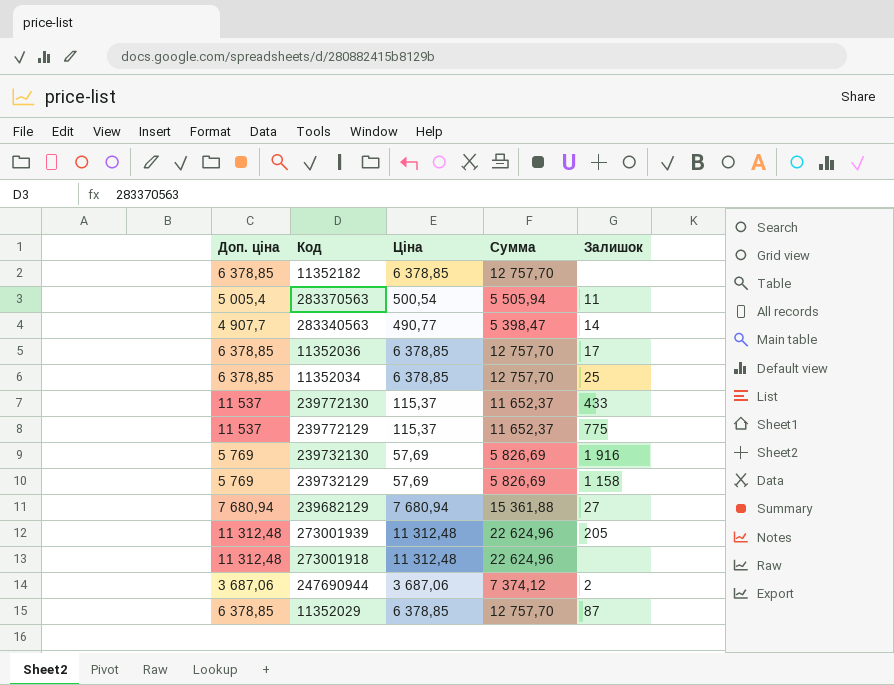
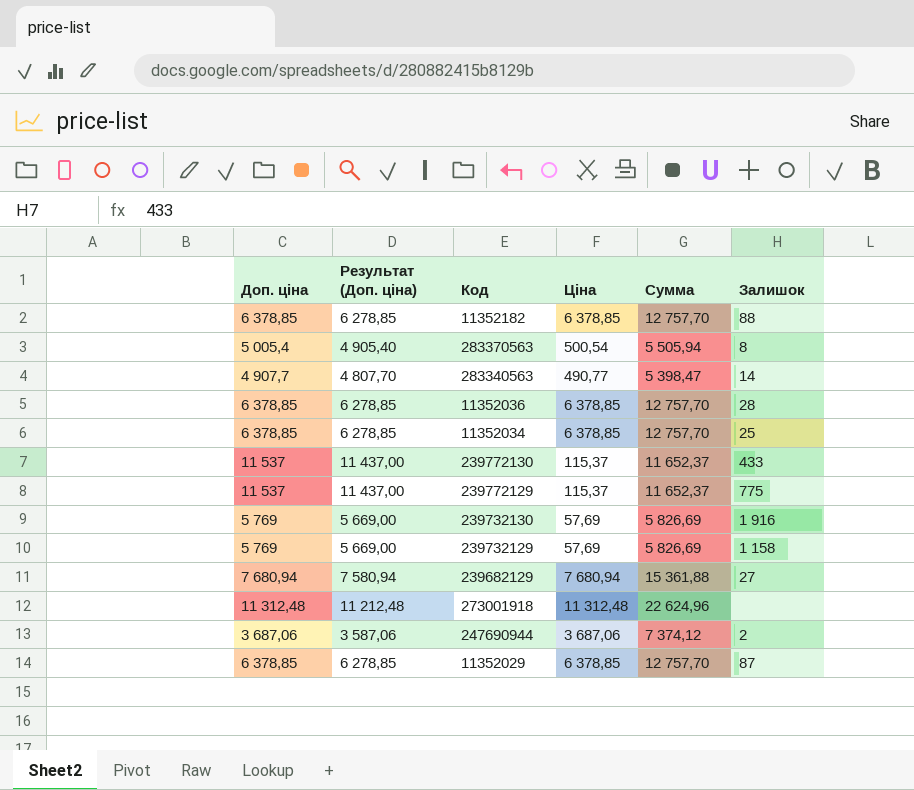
column Результат (Доп. ціна) | formula: none -> [Доп. ціна] - 100
row 273001939: 11 312,48 | 11 312,48 | 22 624,96 | 205 -> none
11352182 | Залишок: none -> 88
283370563 | Залишок: 11 -> 8
11352036 | Залишок: 17 -> 28

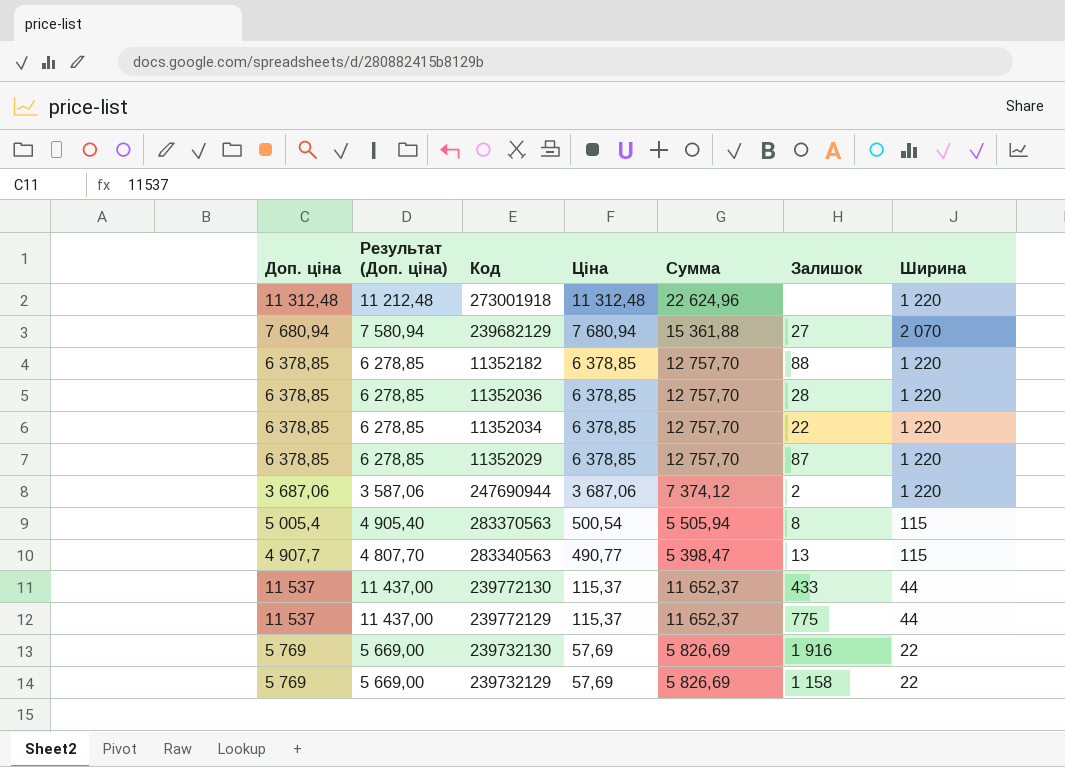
row order: none -> Ціна descending
column Ширина | position: none -> 7
11352034 | Залишок: 25 -> 22
283340563 | Залишок: 14 -> 13

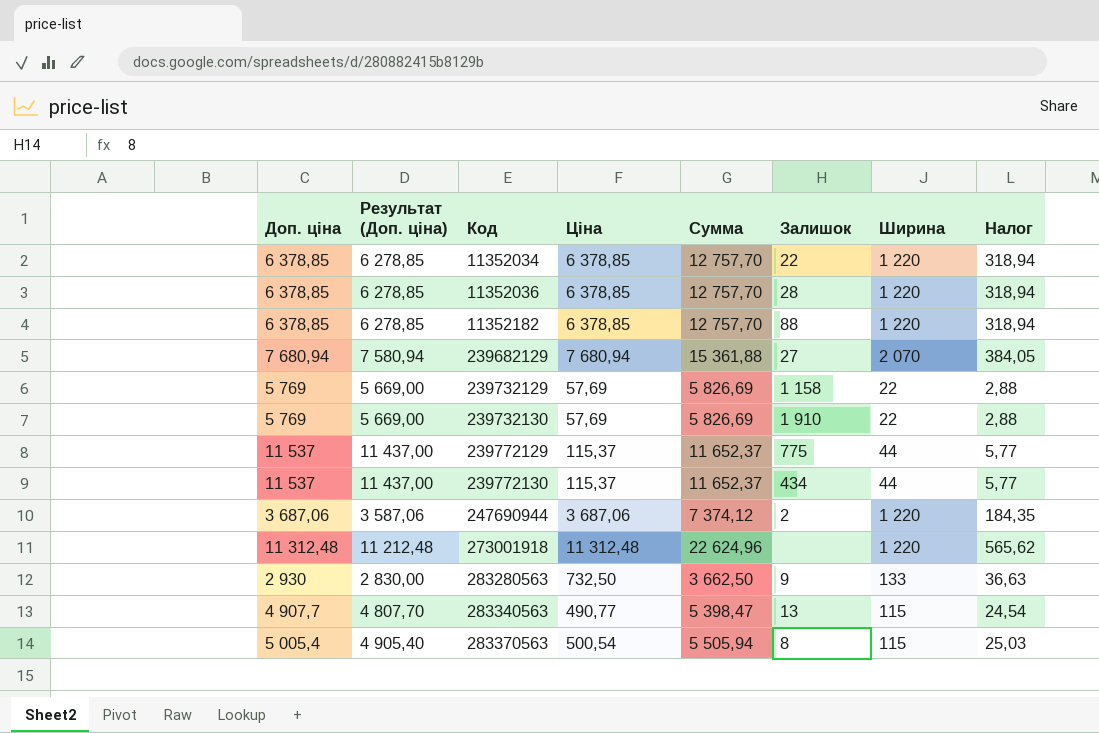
row order: Ціна descending -> Код ascending
column Налог | formula: none -> [Ціна] * 0,05
row 11352029: 6 378,85 | 6 278,85 | 6 378,85 | 12 757,70 | 87 | 1 220 -> none
239732130 | Залишок: 1 916 -> 1 910
239772130 | Залишок: 433 -> 434
row 283280563: none -> 2 930 | 2 830,00 | 732,50 | 3 662,50 | 9 | 133 | 36,63

